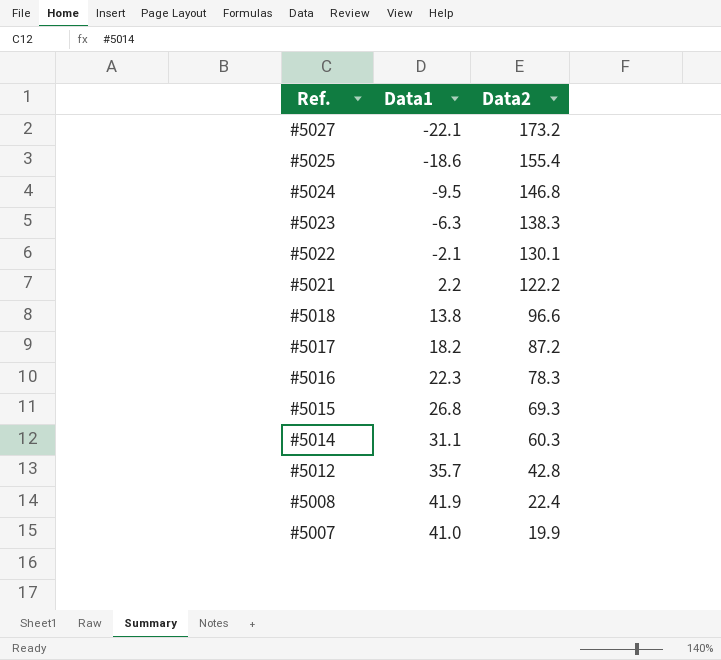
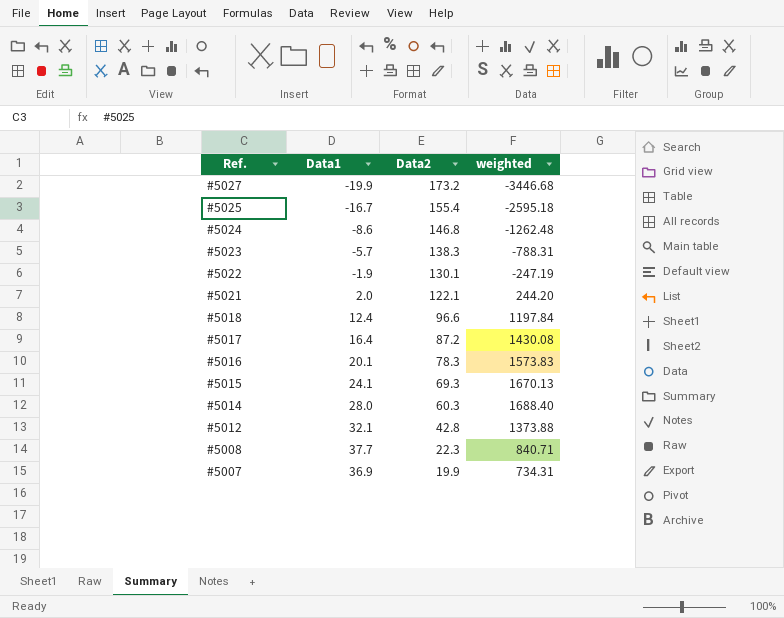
column weighted | formula: none -> [Data1] * [Data2]
#5027 | Data1: -22.1 -> -19.9
#5025 | Data1: -18.6 -> -16.7
#5024 | Data1: -9.5 -> -8.6
#5023 | Data1: -6.3 -> -5.7
#5022 | Data1: -2.1 -> -1.9
#5021 | Data1: 2.2 -> 2.0
#5021 | Data2: 122.2 -> 122.1
#5018 | Data1: 13.8 -> 12.4
#5017 | Data1: 18.2 -> 16.4
#5016 | Data1: 22.3 -> 20.1
#5015 | Data1: 26.8 -> 24.1
#5014 | Data1: 31.1 -> 28.0
#5012 | Data1: 35.7 -> 32.1
#5008 | Data1: 41.9 -> 37.7
#5008 | Data2: 22.4 -> 22.3
#5007 | Data1: 41.0 -> 36.9

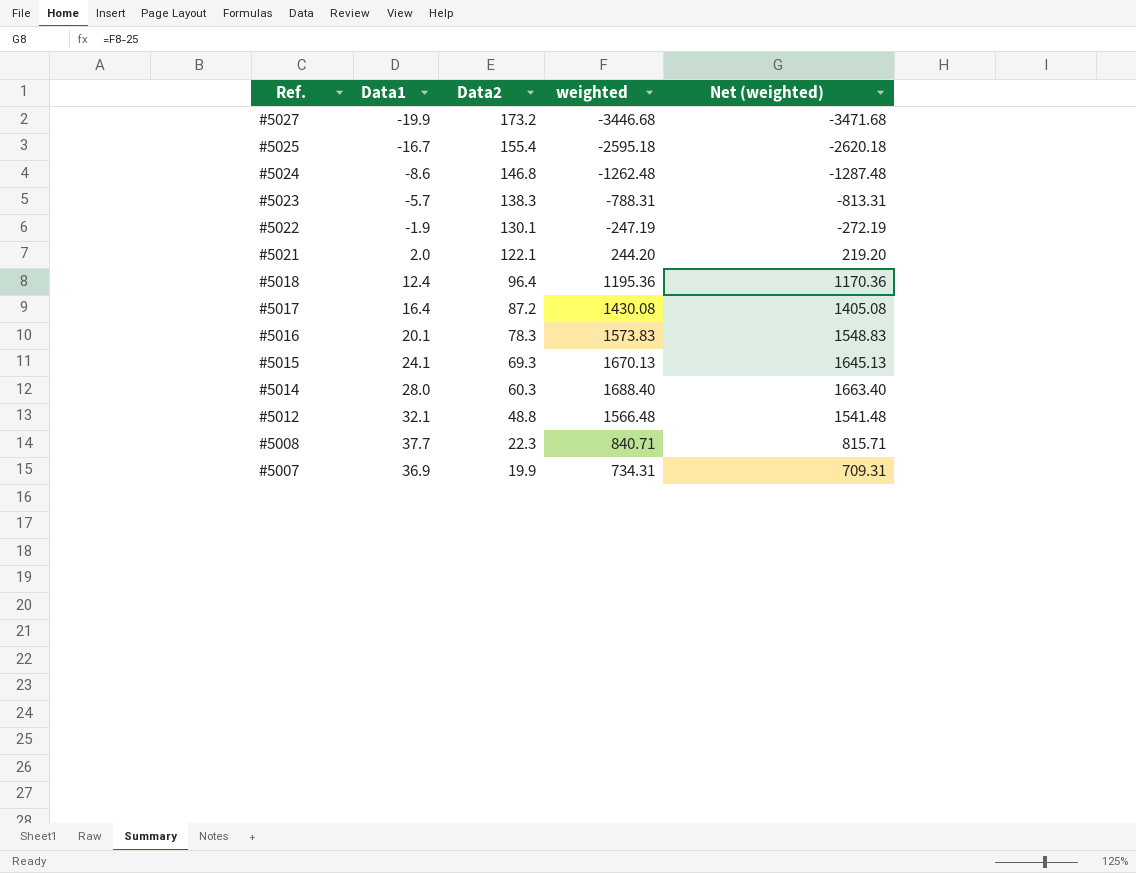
column Net (weighted) | formula: none -> [weighted] - 25
#5018 | Data2: 96.6 -> 96.4
#5018 | weighted: 1197.84 -> 1195.36
#5012 | Data2: 42.8 -> 48.8
#5012 | weighted: 1373.88 -> 1566.48

